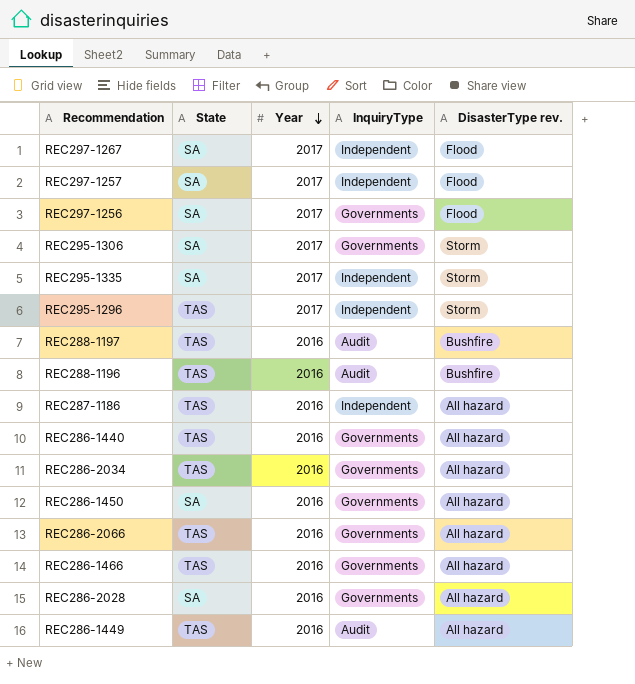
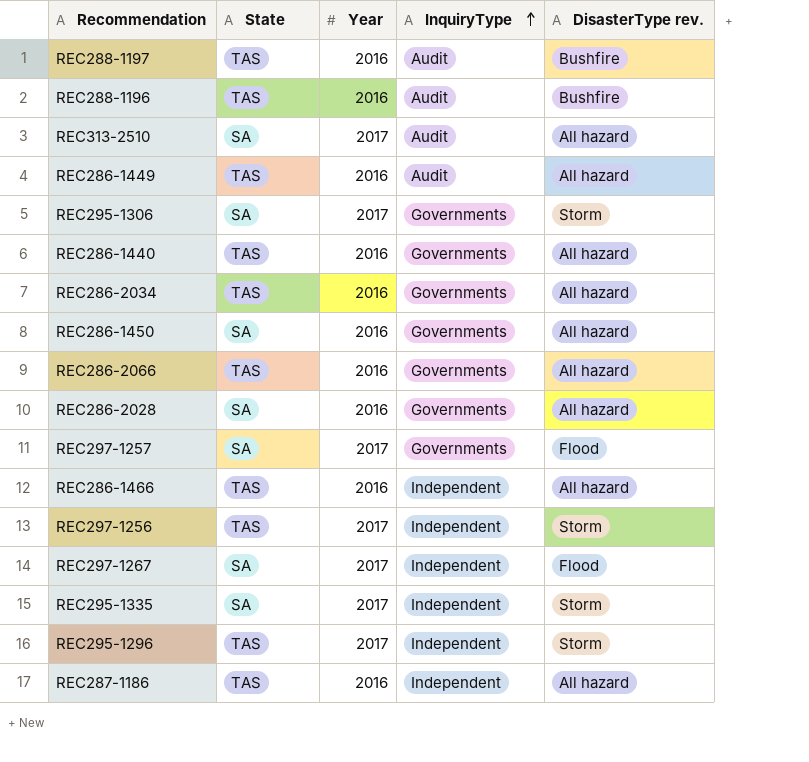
row order: Year descending -> InquiryType ascending
row REC313-2510: none -> SA | 2017 | Audit | All hazard
REC297-1257 | InquiryType: Independent -> Governments
REC286-1466 | InquiryType: Governments -> Independent
REC297-1256 | State: SA -> TAS
REC297-1256 | InquiryType: Governments -> Independent
REC297-1256 | DisasterType rev.: Flood -> Storm

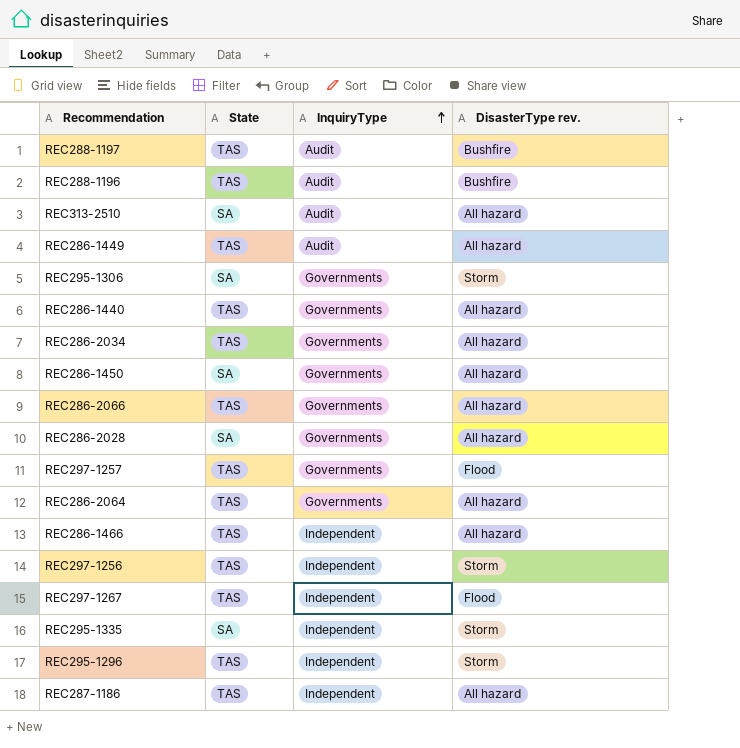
column Year | position: 3 -> none
REC297-1257 | State: SA -> TAS
row REC286-2064: none -> TAS | Governments | All hazard
REC297-1267 | State: SA -> TAS

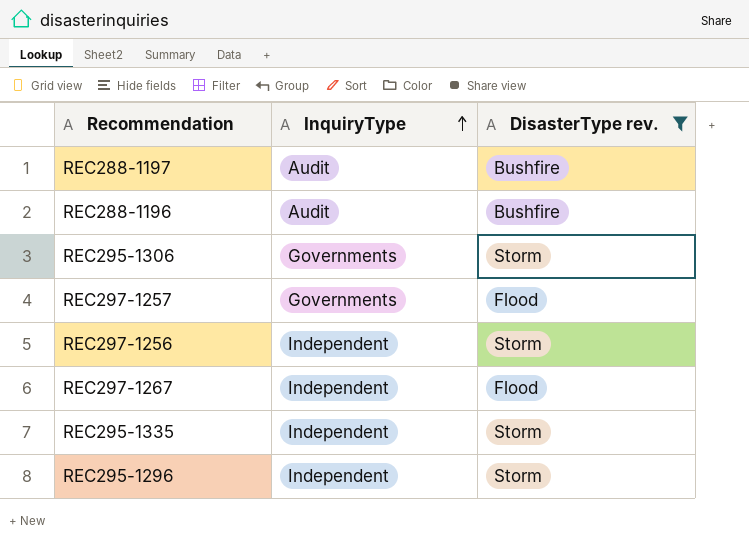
filter: none -> DisasterType rev. != All hazard
column State | position: 2 -> none

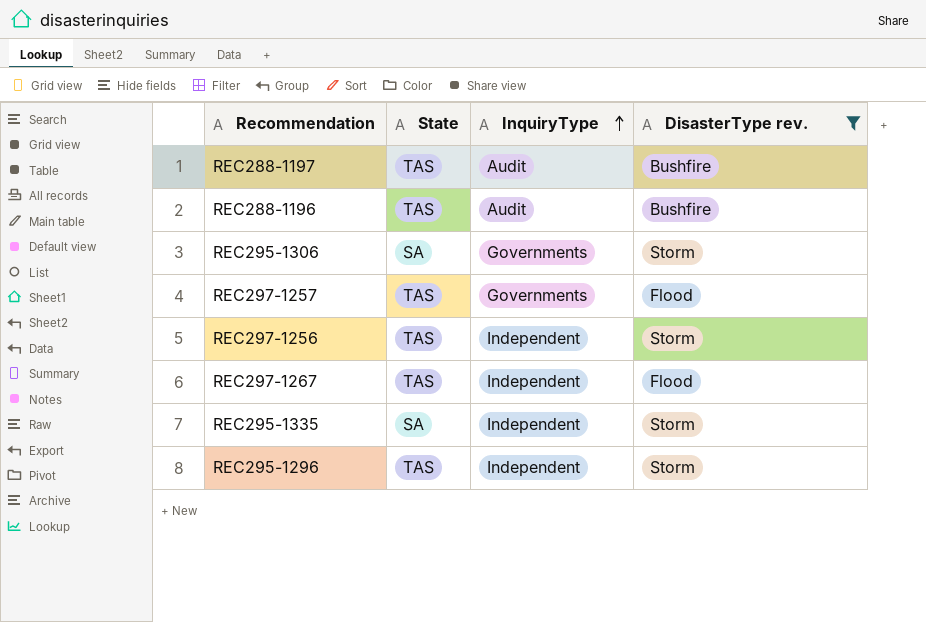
column State | position: none -> 2

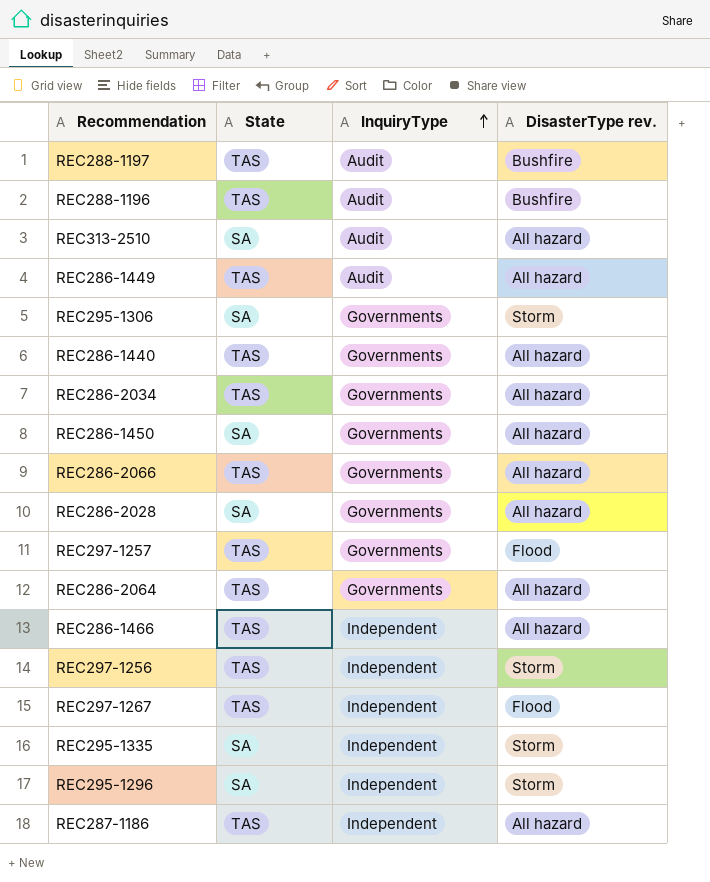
filter: DisasterType rev. != All hazard -> none
REC295-1296 | State: TAS -> SA

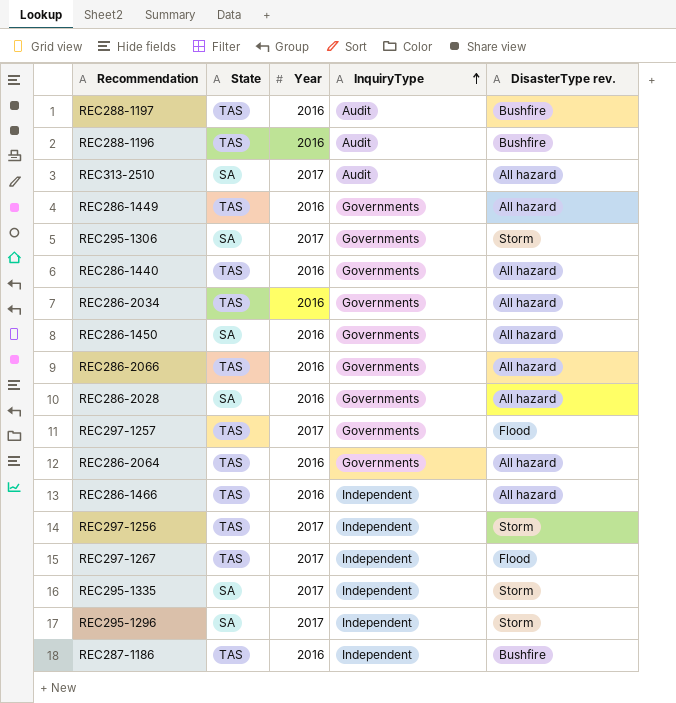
column Year | position: none -> 3
REC286-1449 | InquiryType: Audit -> Governments
REC287-1186 | DisasterType rev.: All hazard -> Bushfire

